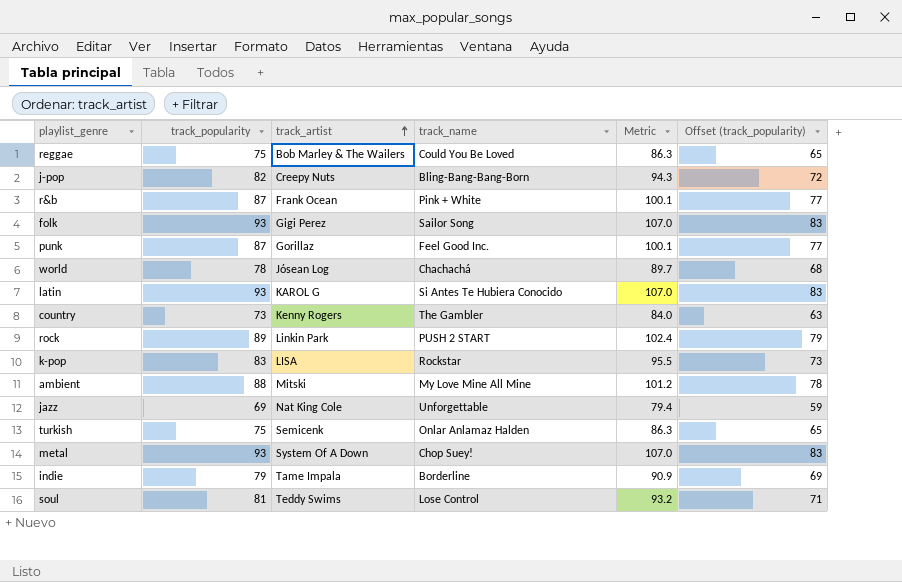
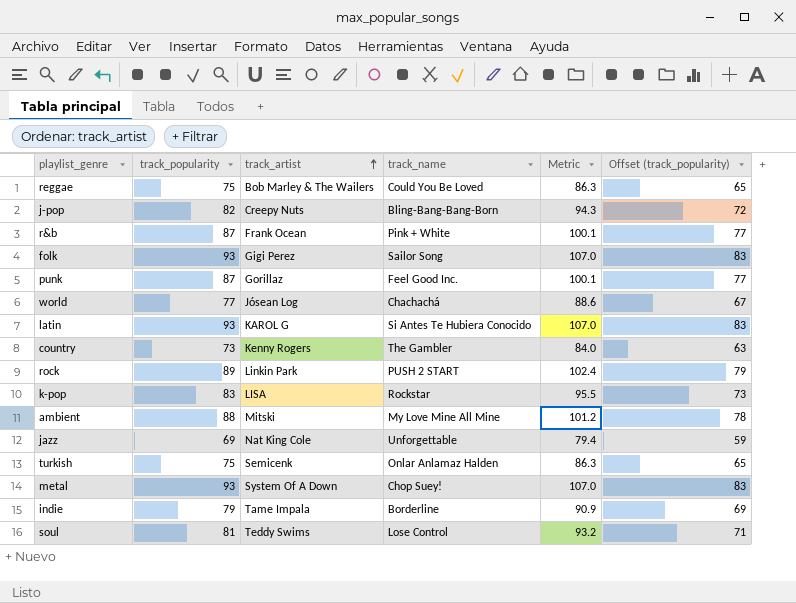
world | track_popularity: 78 -> 77
world | Metric: 89.7 -> 88.6
world | Offset (track_popularity): 68 -> 67

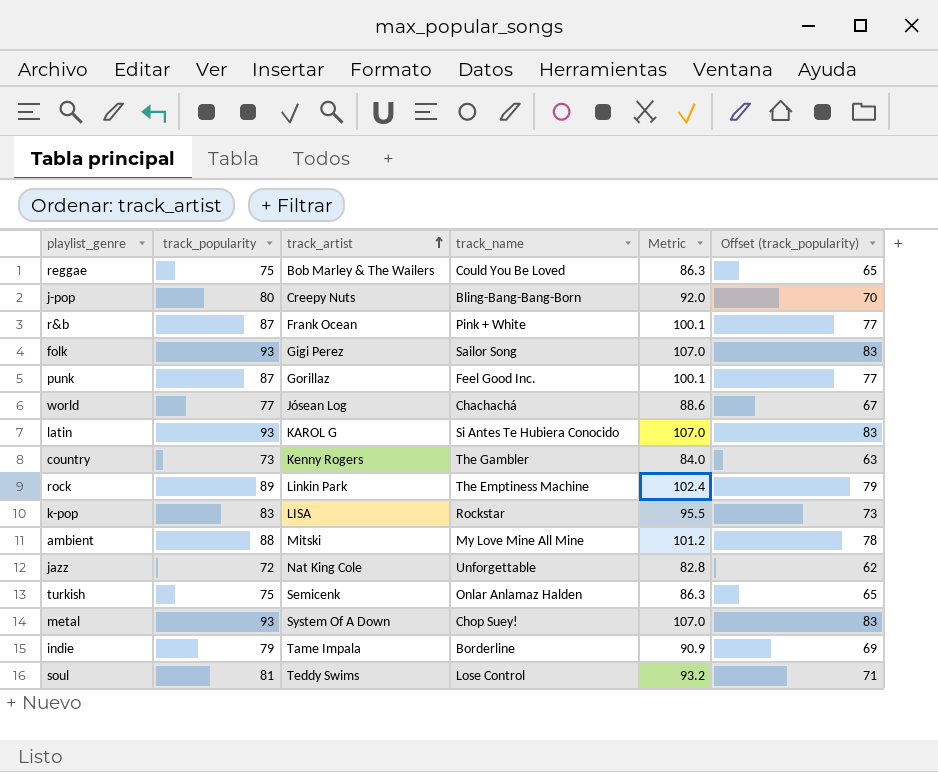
j-pop | track_popularity: 82 -> 80
j-pop | Metric: 94.3 -> 92.0
j-pop | Offset (track_popularity): 72 -> 70
rock | track_name: PUSH 2 START -> The Emptiness Machine
jazz | track_popularity: 69 -> 72
jazz | Metric: 79.4 -> 82.8
jazz | Offset (track_popularity): 59 -> 62

